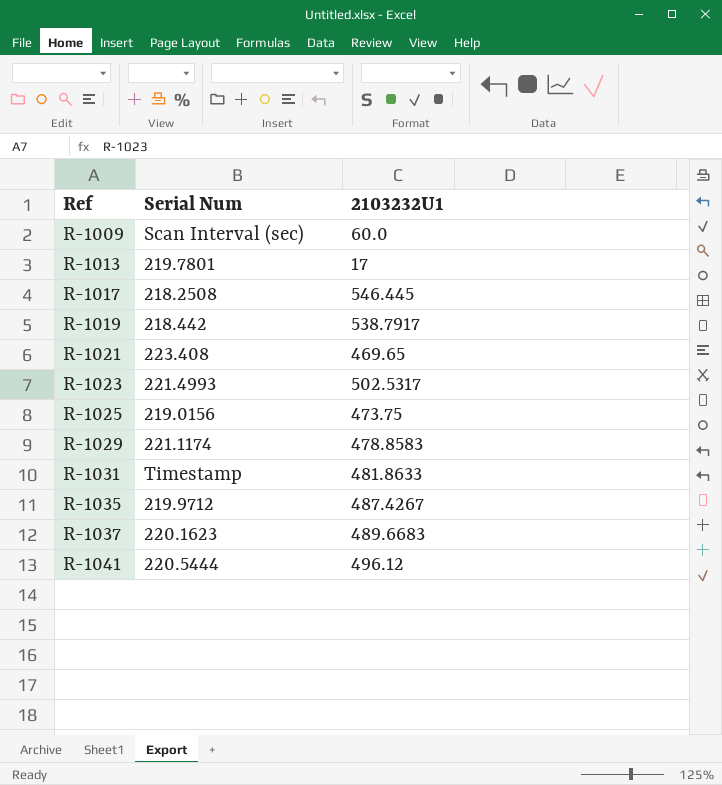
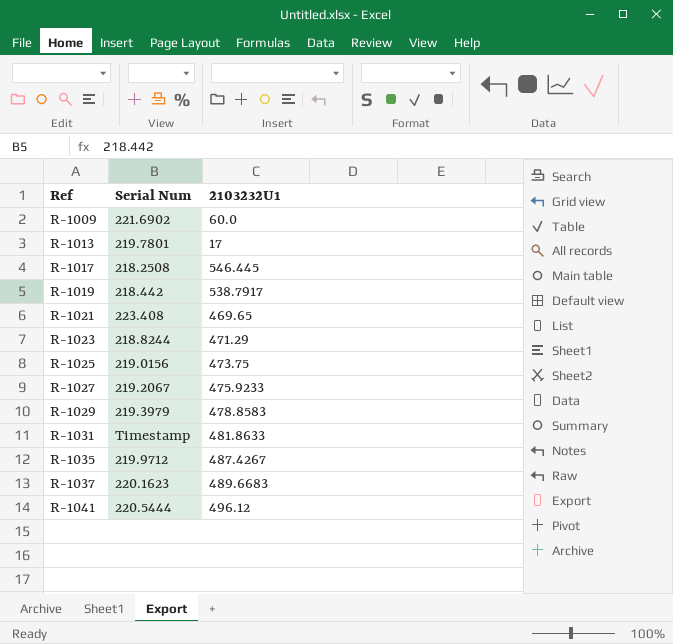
R-1009 | Serial Num: Scan Interval (sec) -> 221.6902
R-1023 | Serial Num: 221.4993 -> 218.8244
R-1023 | 2103232U1: 502.5317 -> 471.29
row R-1027: none -> 219.2067 | 475.9233
R-1029 | Serial Num: 221.1174 -> 219.3979

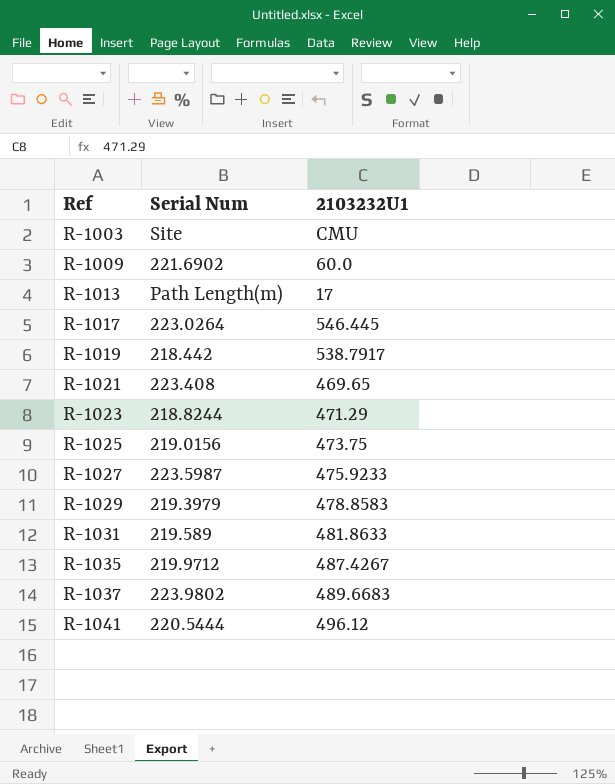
row R-1003: none -> Site | CMU
R-1013 | Serial Num: 219.7801 -> Path Length(m)
R-1017 | Serial Num: 218.2508 -> 223.0264
R-1027 | Serial Num: 219.2067 -> 223.5987
R-1031 | Serial Num: Timestamp -> 219.589
R-1037 | Serial Num: 220.1623 -> 223.9802

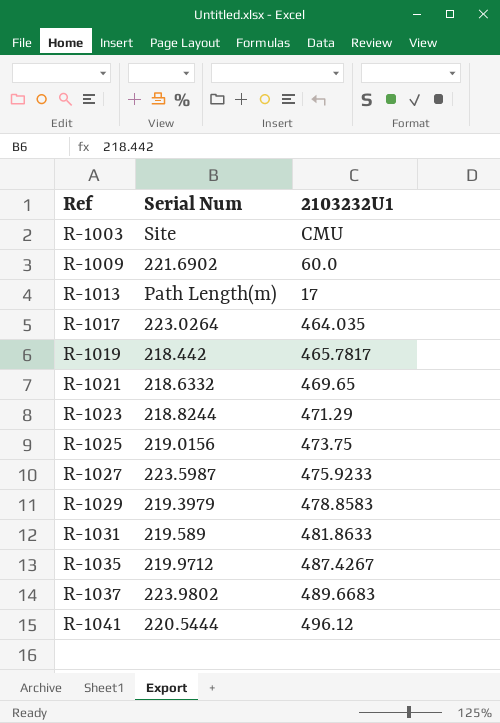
R-1017 | 2103232U1: 546.445 -> 464.035
R-1019 | 2103232U1: 538.7917 -> 465.7817
R-1021 | Serial Num: 223.408 -> 218.6332

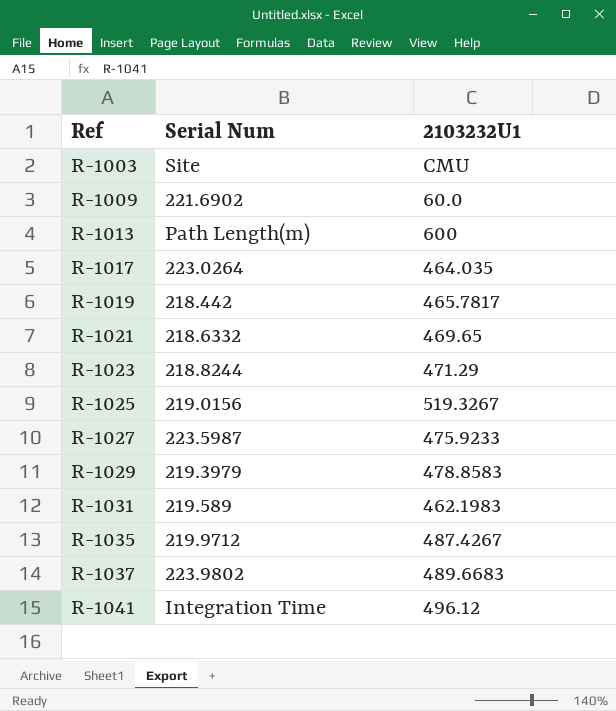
R-1013 | 2103232U1: 17 -> 600
R-1025 | 2103232U1: 473.75 -> 519.3267
R-1031 | 2103232U1: 481.8633 -> 462.1983
R-1041 | Serial Num: 220.5444 -> Integration Time

